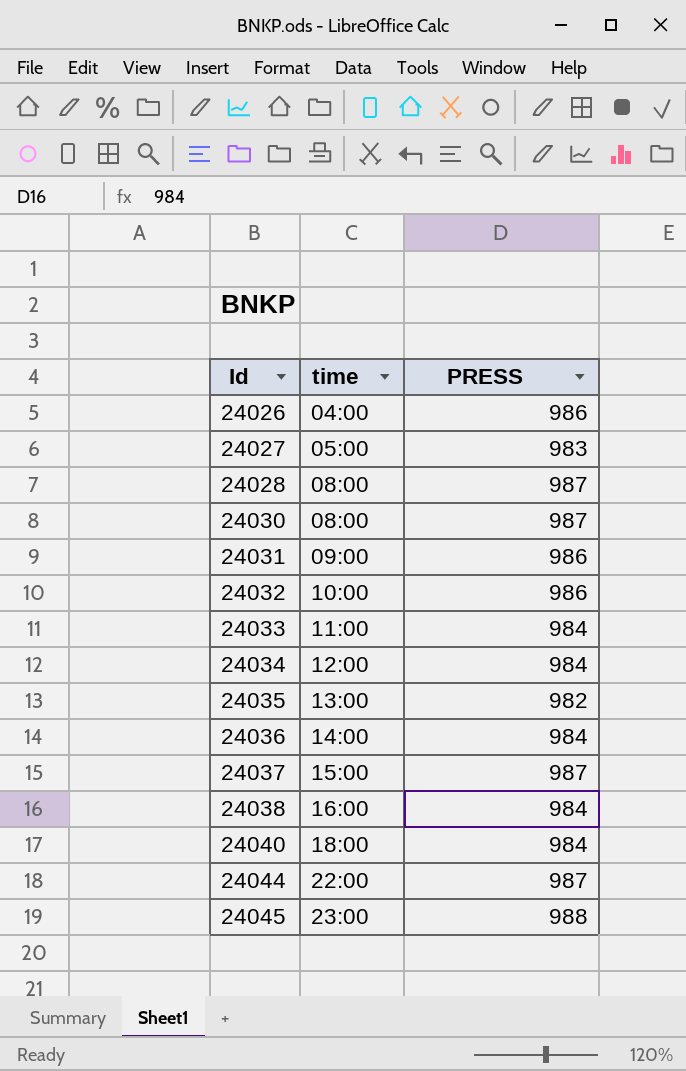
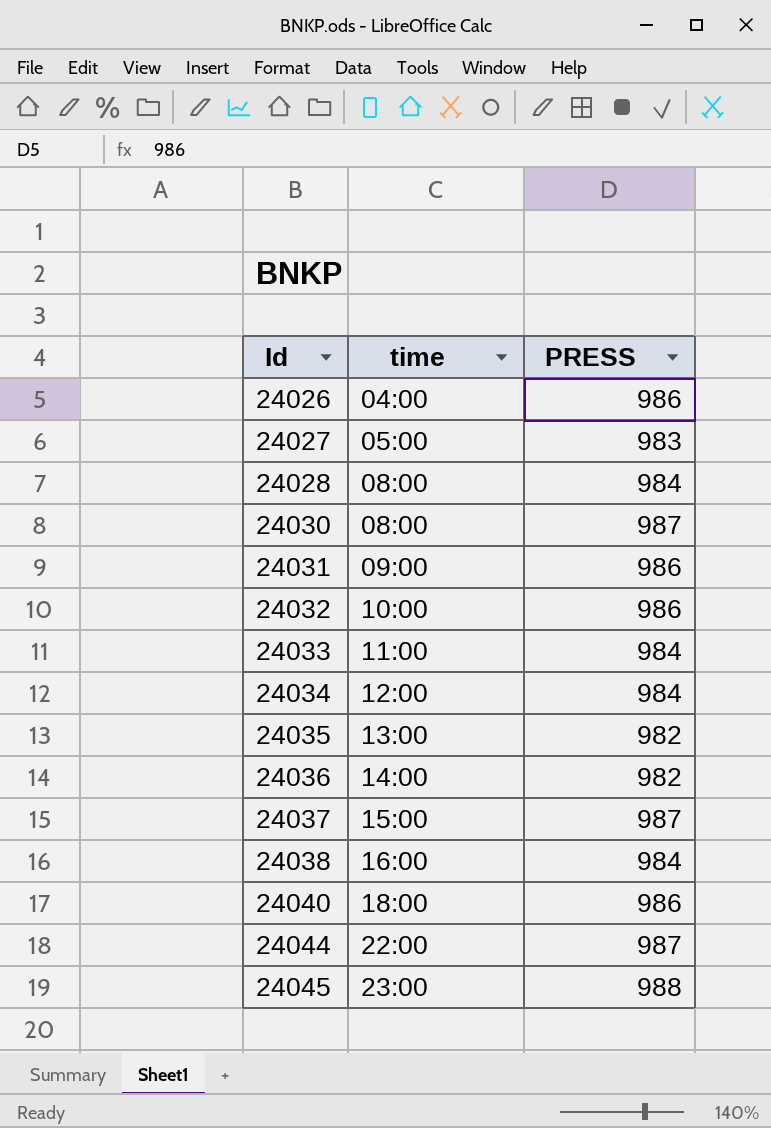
24028 | PRESS: 987 -> 984
24036 | PRESS: 984 -> 982
24040 | PRESS: 984 -> 986

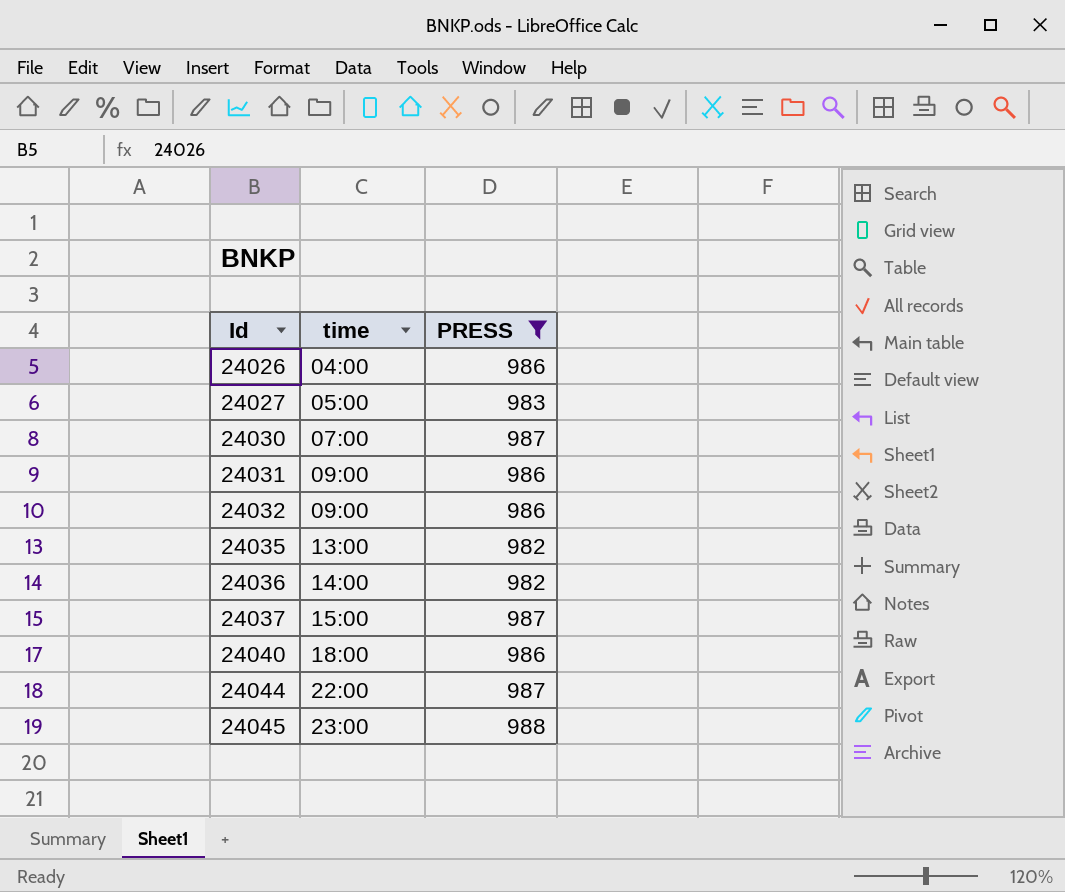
filter: none -> PRESS != 984
24030 | time: 08:00 -> 07:00
24032 | time: 10:00 -> 09:00

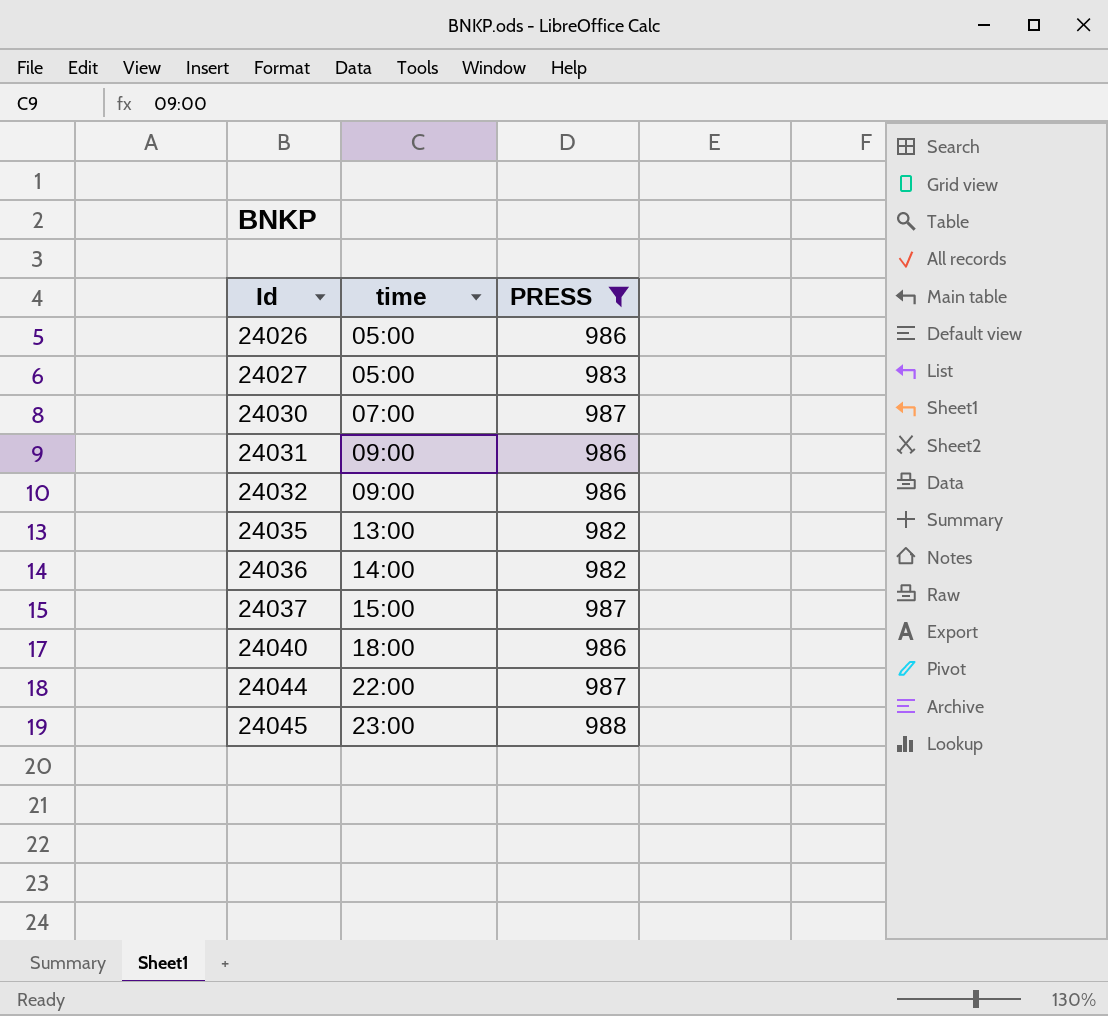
24026 | time: 04:00 -> 05:00

